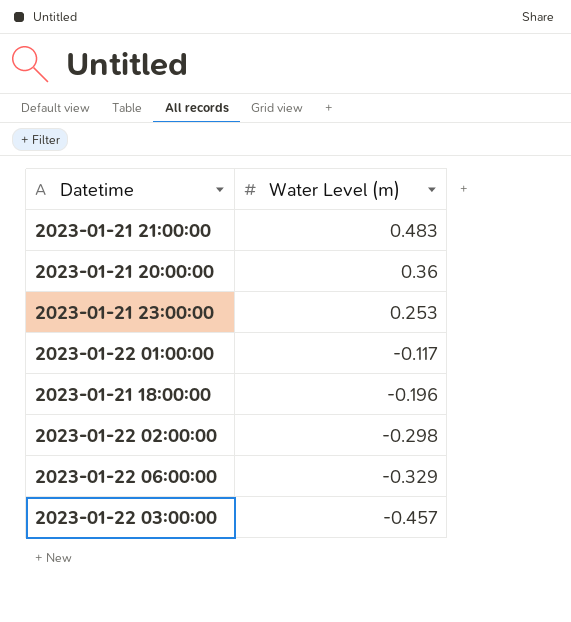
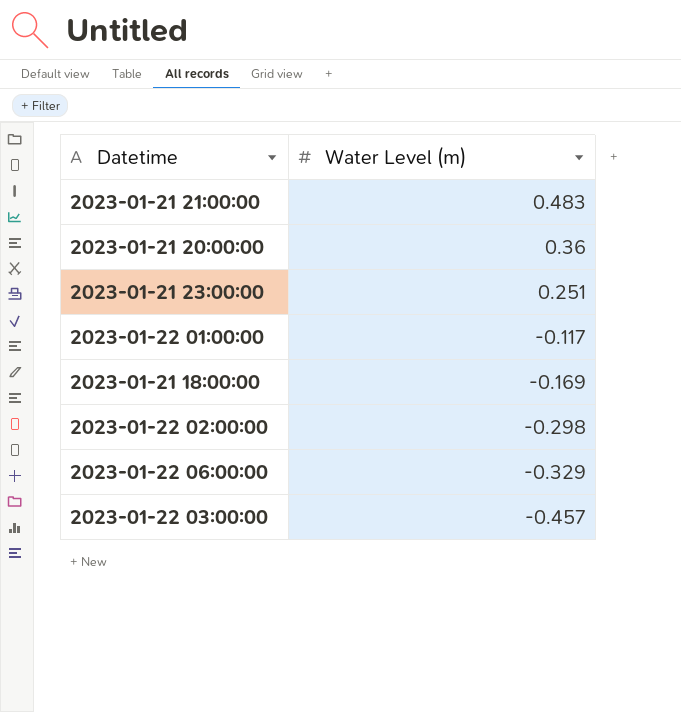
2023-01-21 23:00:00 | Water Level (m): 0.253 -> 0.251
2023-01-21 18:00:00 | Water Level (m): -0.196 -> -0.169

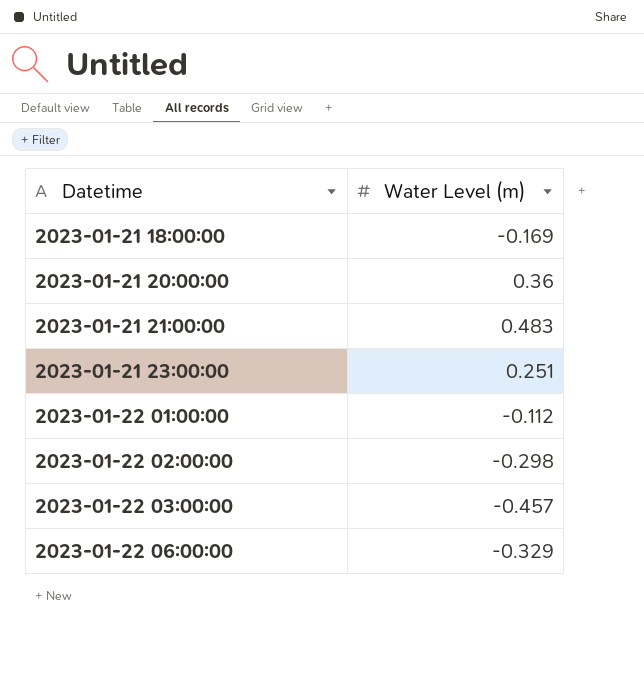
row order: Water Level (m) descending -> Datetime ascending
2023-01-22 01:00:00 | Water Level (m): -0.117 -> -0.112

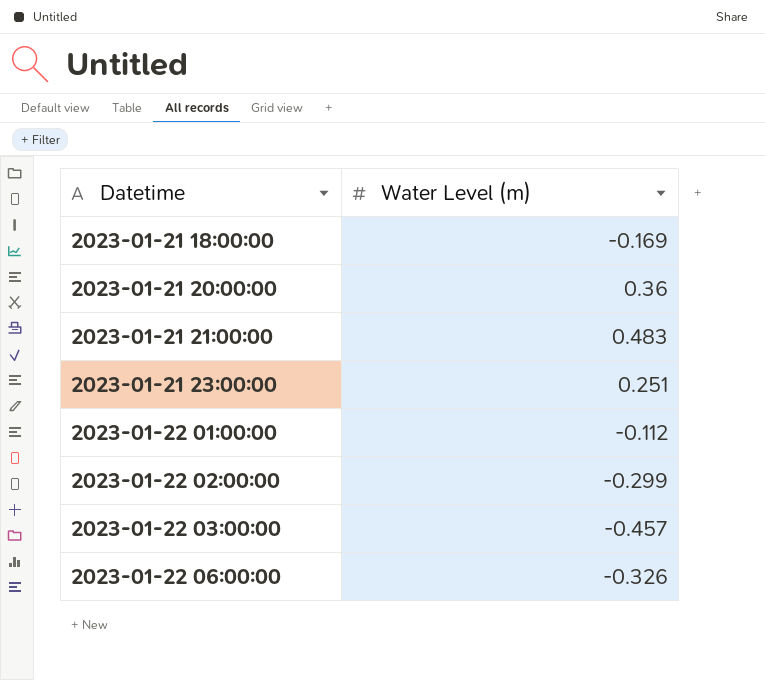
2023-01-22 02:00:00 | Water Level (m): -0.298 -> -0.299
2023-01-22 06:00:00 | Water Level (m): -0.329 -> -0.326

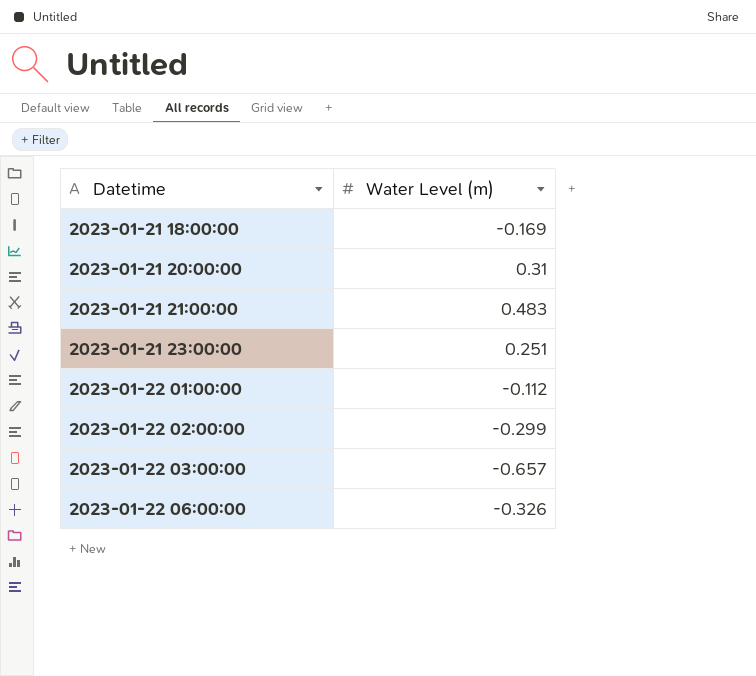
2023-01-21 20:00:00 | Water Level (m): 0.36 -> 0.31
2023-01-22 03:00:00 | Water Level (m): -0.457 -> -0.657

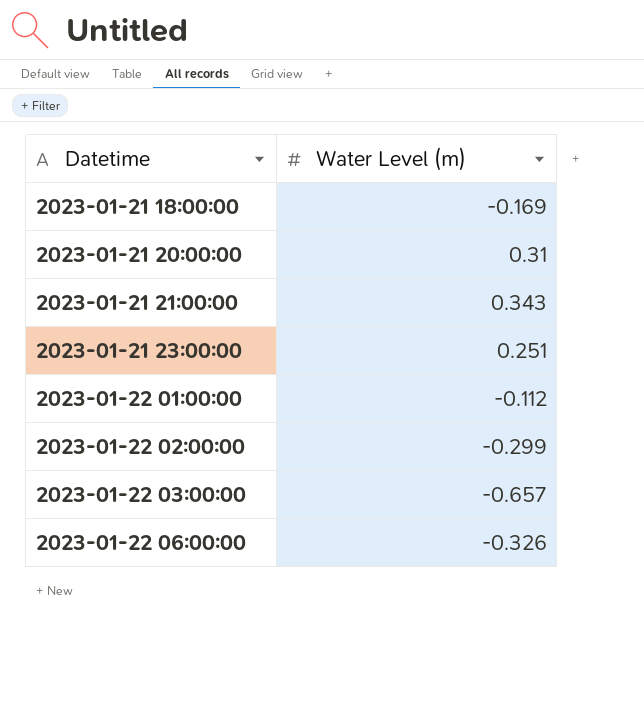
2023-01-21 21:00:00 | Water Level (m): 0.483 -> 0.343

